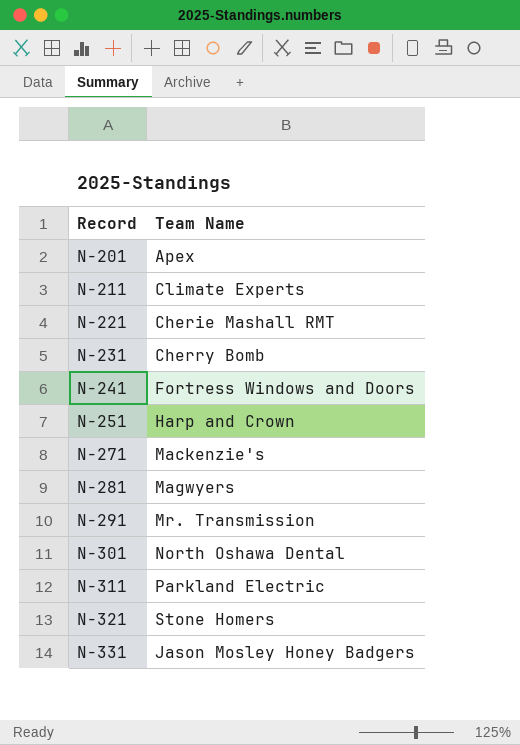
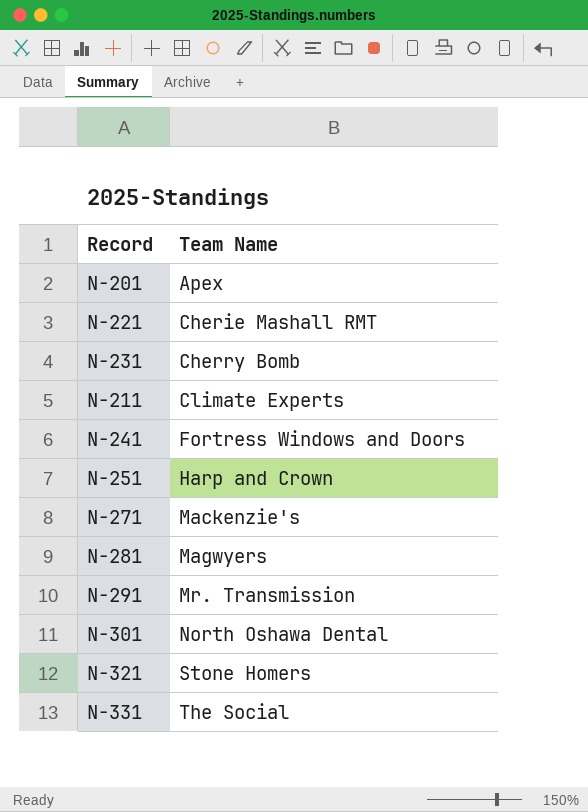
row order: Record ascending -> Team Name ascending
row N-311: Parkland Electric -> none
N-331 | Team Name: Jason Mosley Honey Badgers -> The Social

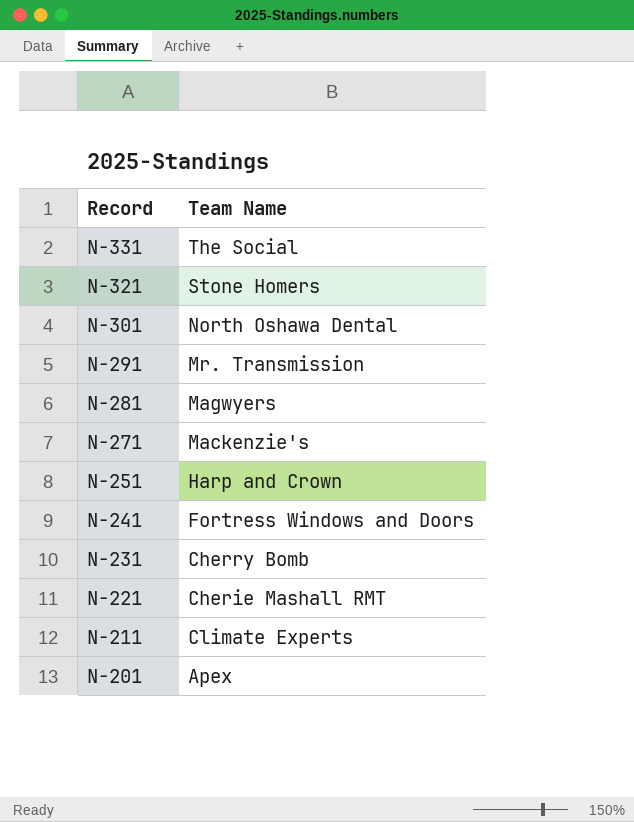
row order: Team Name ascending -> Record descending

